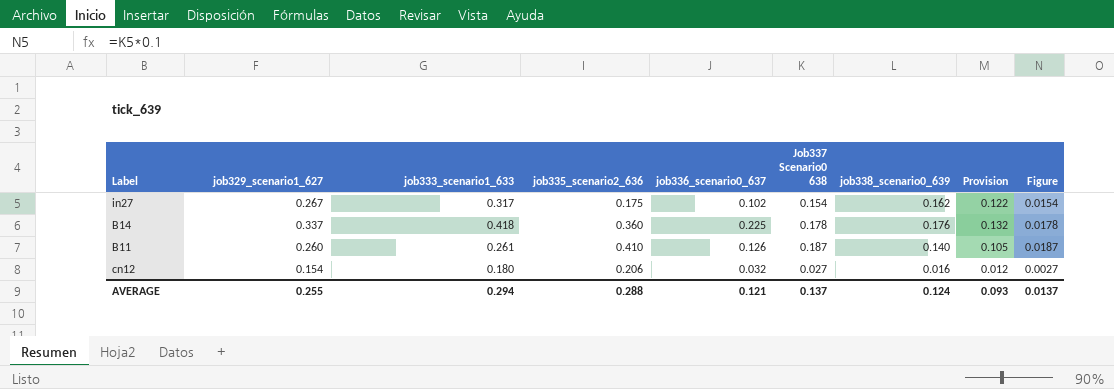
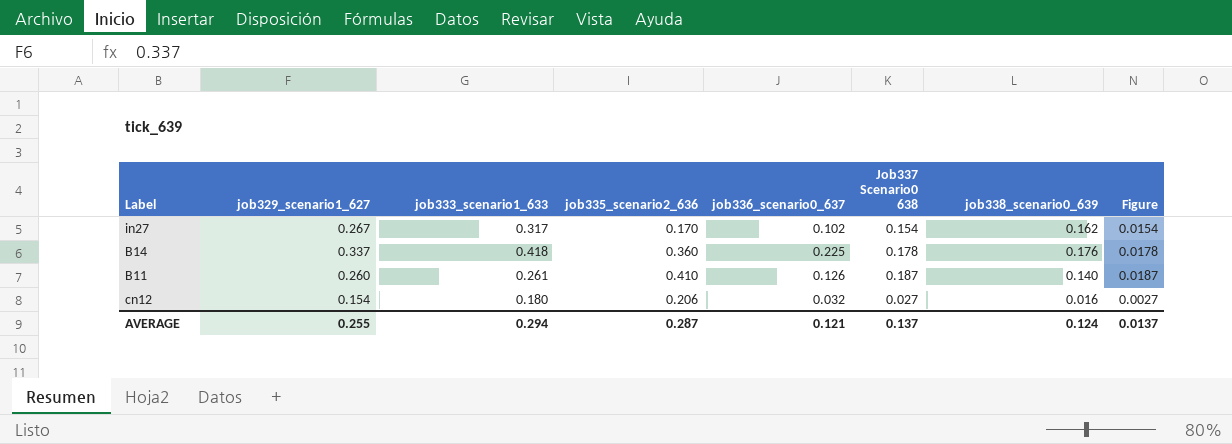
column Provision | formula: [job338_scenario0_639] * 0.75 -> none
in27 | job335_scenario2_636: 0.175 -> 0.170
AVERAGE | job335_scenario2_636: 0.288 -> 0.287

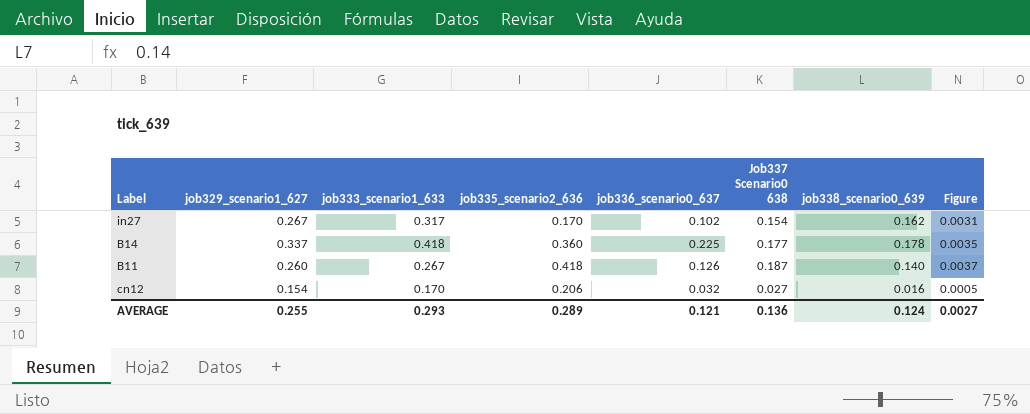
column Figure | formula: [Job337 Scenario0 638] * 0.1 -> [Job337 Scenario0 638] * 0.02
B14 | Job337 Scenario0 638: 0.178 -> 0.177
B14 | job338_scenario0_639: 0.176 -> 0.178
B11 | job333_scenario1_633: 0.261 -> 0.267
B11 | job335_scenario2_636: 0.410 -> 0.418
cn12 | job333_scenario1_633: 0.180 -> 0.170
AVERAGE | job333_scenario1_633: 0.294 -> 0.293
AVERAGE | job335_scenario2_636: 0.287 -> 0.289
AVERAGE | Job337 Scenario0 638: 0.137 -> 0.136
AVERAGE | Figure: 0.0137 -> 0.0027

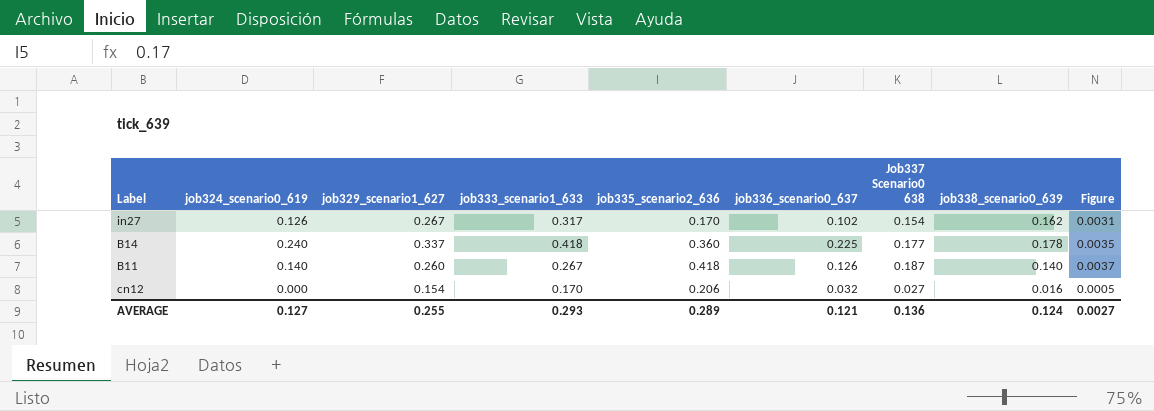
column job324_scenario0_619 | position: none -> 2

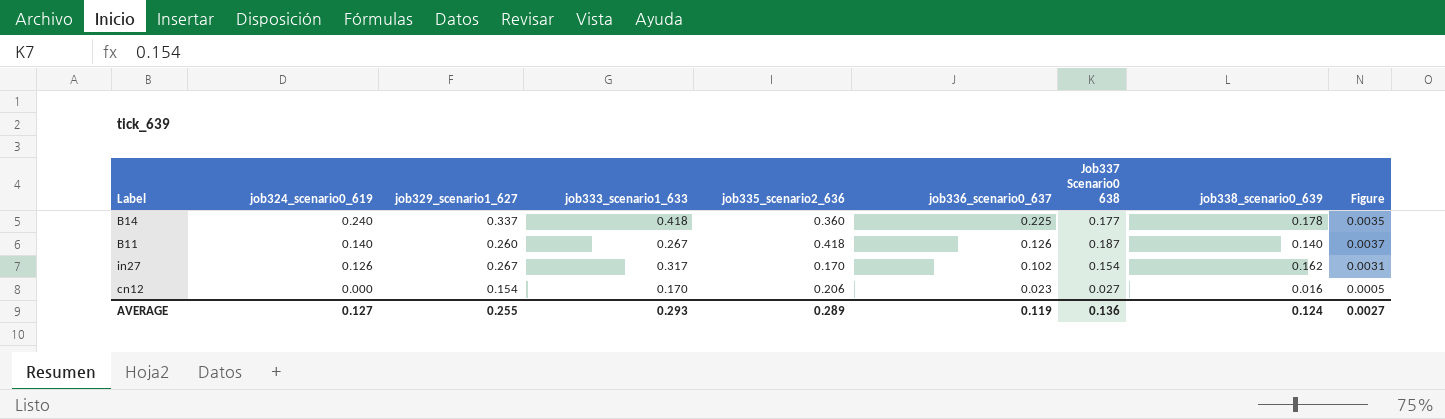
row order: none -> job324_scenario0_619 descending
cn12 | job336_scenario0_637: 0.032 -> 0.023
AVERAGE | job336_scenario0_637: 0.121 -> 0.119

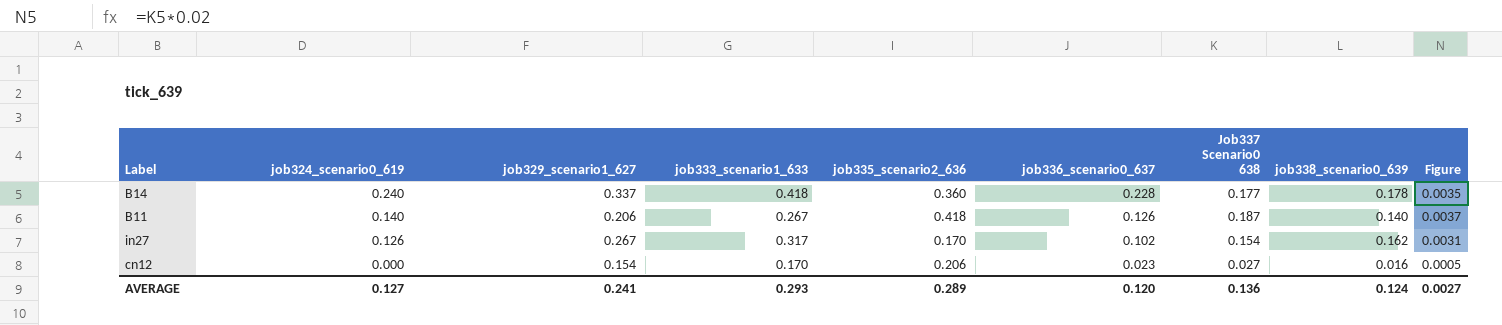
B14 | job336_scenario0_637: 0.225 -> 0.228
B11 | job329_scenario1_627: 0.260 -> 0.206
AVERAGE | job329_scenario1_627: 0.255 -> 0.241
AVERAGE | job336_scenario0_637: 0.119 -> 0.120

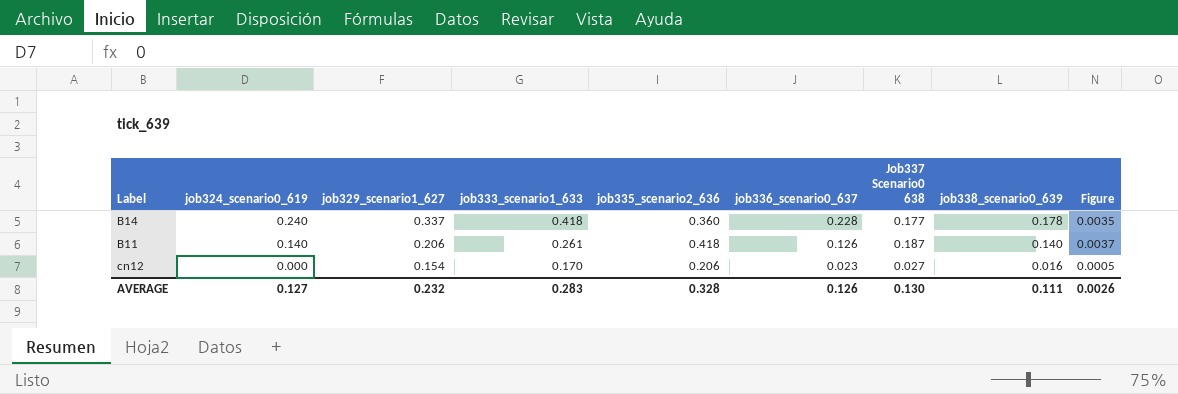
row in27: 0.126 | 0.267 | 0.317 | 0.170 | 0.102 | 0.154 | 0.162 | 0.0031 -> none
B11 | job333_scenario1_633: 0.267 -> 0.261
AVERAGE | job329_scenario1_627: 0.241 -> 0.232
AVERAGE | job333_scenario1_633: 0.293 -> 0.283
AVERAGE | job335_scenario2_636: 0.289 -> 0.328
AVERAGE | job336_scenario0_637: 0.120 -> 0.126
AVERAGE | Job337 Scenario0 638: 0.136 -> 0.130
AVERAGE | job338_scenario0_639: 0.124 -> 0.111
AVERAGE | Figure: 0.0027 -> 0.0026

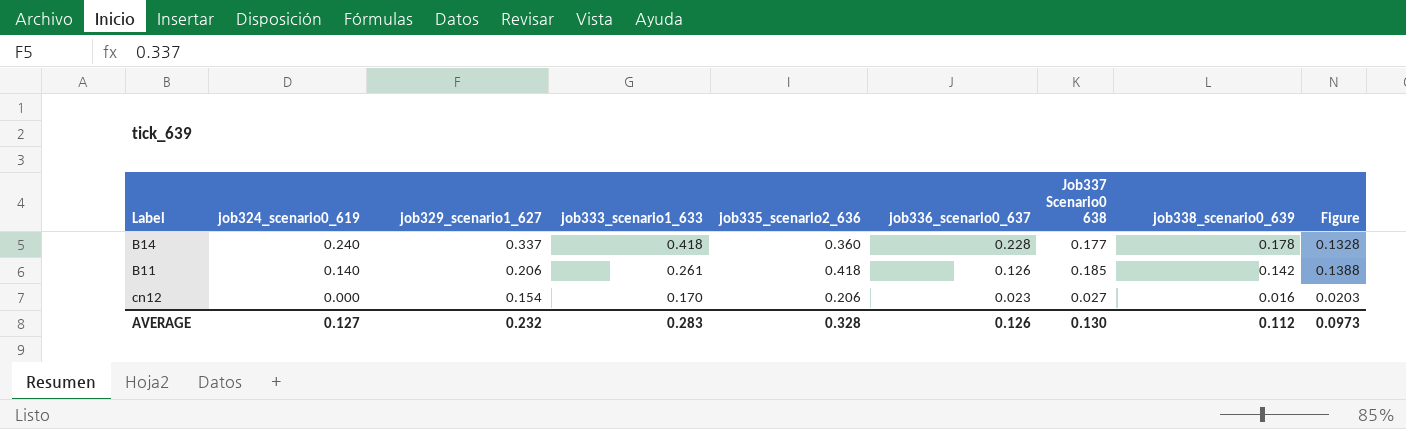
column Figure | formula: [Job337 Scenario0 638] * 0.02 -> [Job337 Scenario0 638] * 0.75
B11 | Job337 Scenario0 638: 0.187 -> 0.185
B11 | job338_scenario0_639: 0.140 -> 0.142
AVERAGE | job338_scenario0_639: 0.111 -> 0.112
AVERAGE | Figure: 0.0026 -> 0.0973

